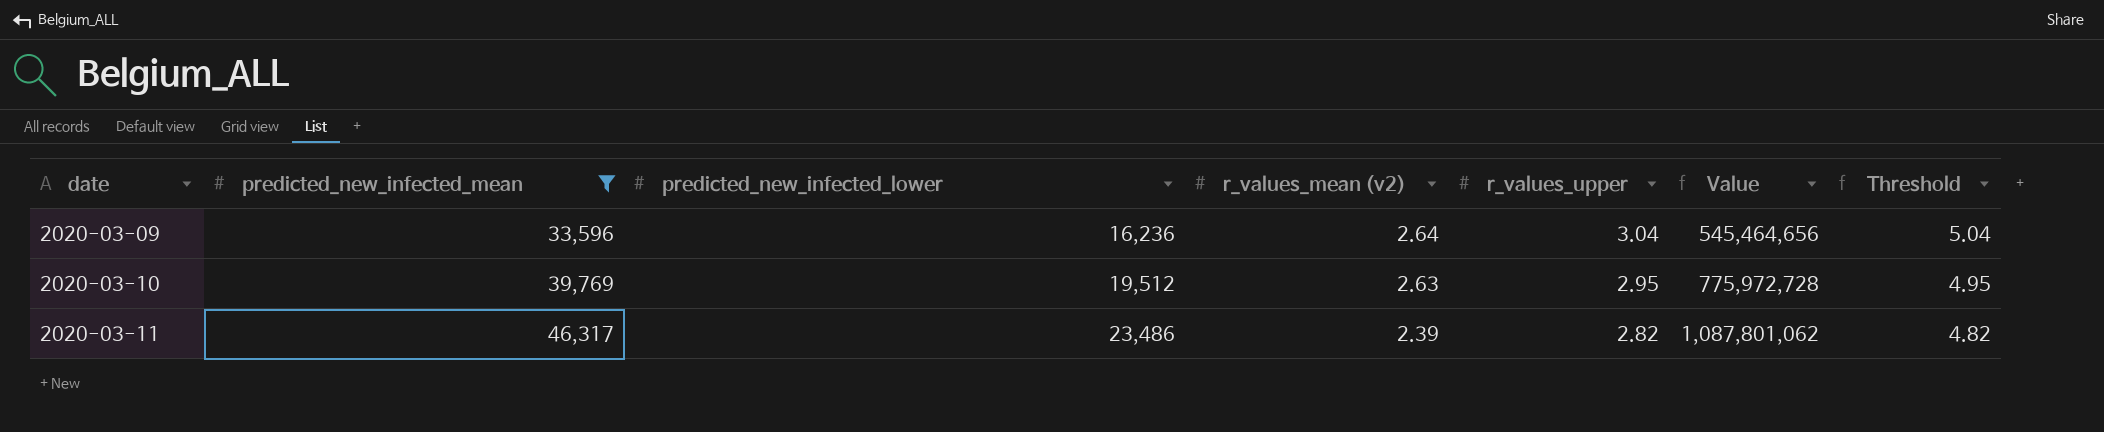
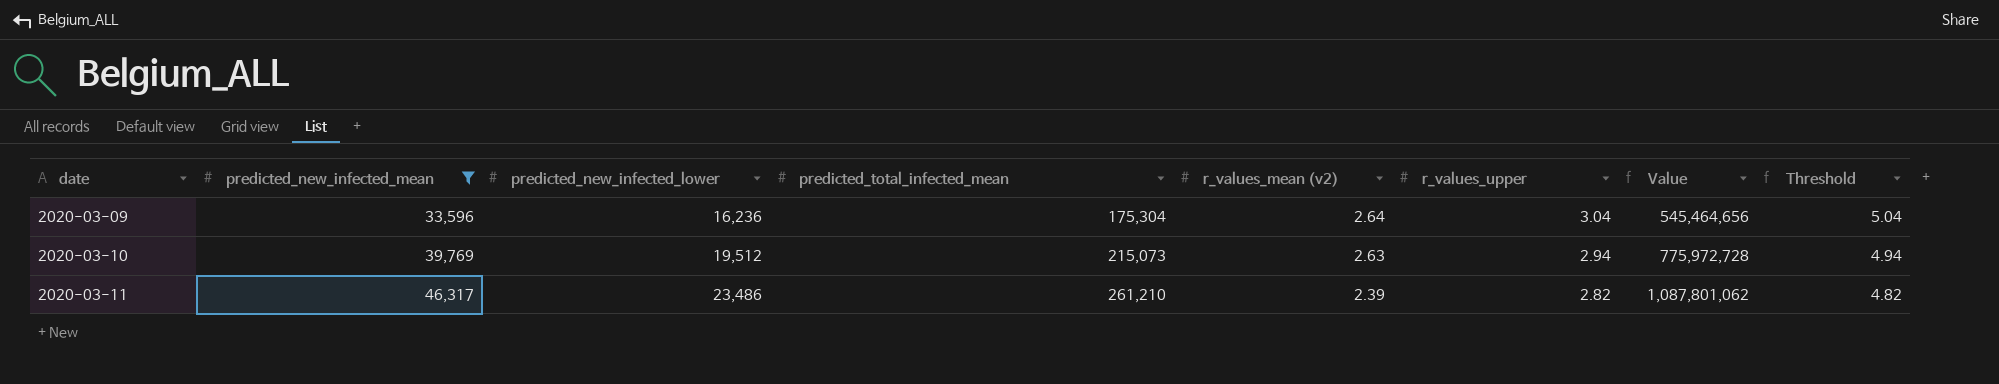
column predicted_total_infected_mean | position: none -> 4
2020-03-10 | r_values_upper: 2.95 -> 2.94
2020-03-10 | Threshold: 4.95 -> 4.94

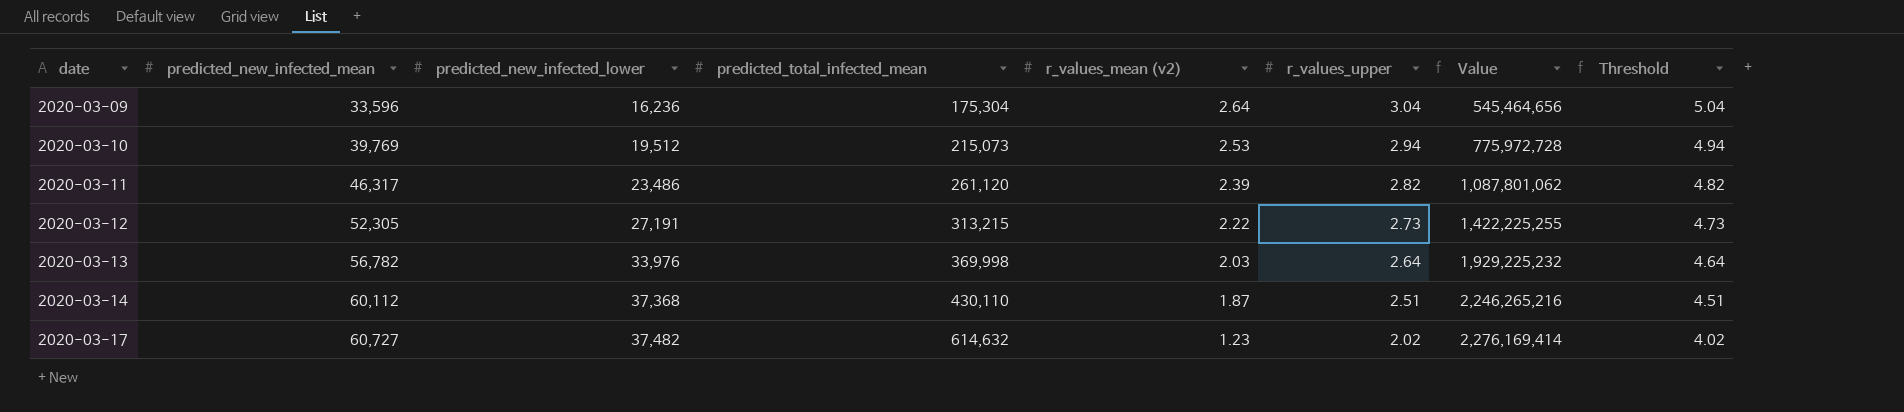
filter: predicted_new_infected_mean <= 46,317 -> none
2020-03-10 | r_values_mean (v2): 2.63 -> 2.53
2020-03-11 | predicted_total_infected_mean: 261,210 -> 261,120

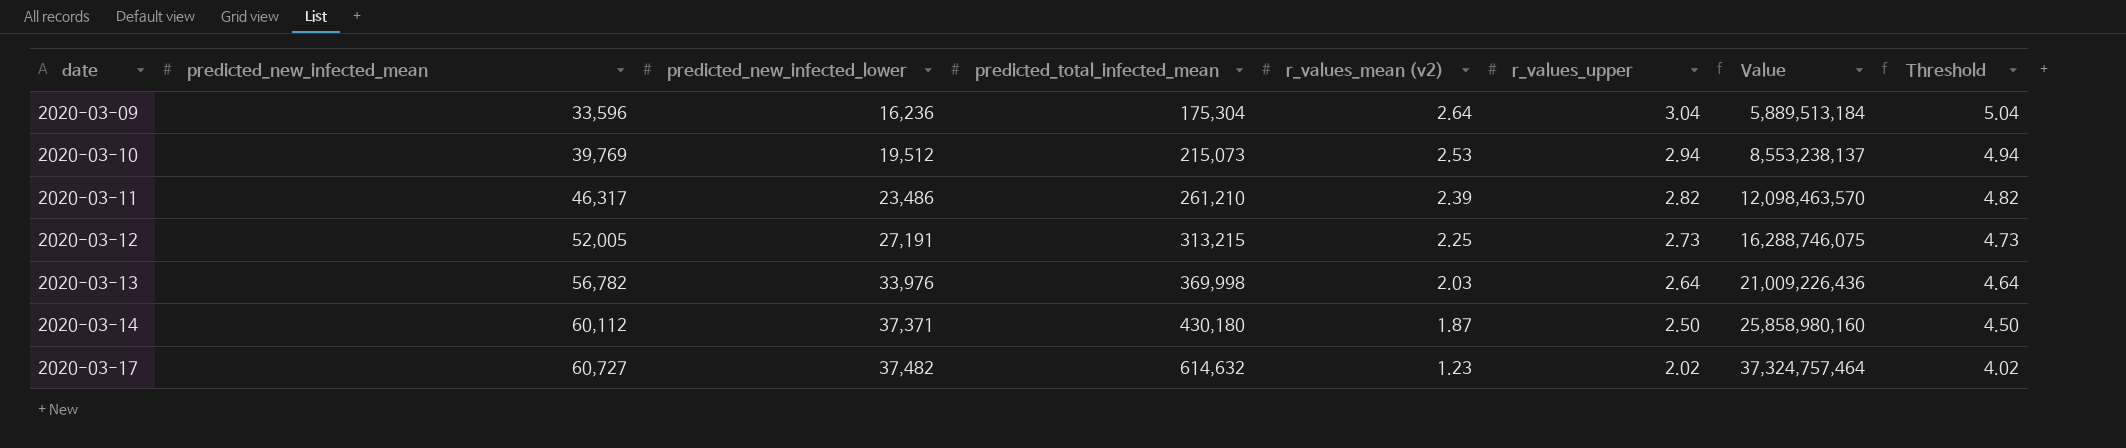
column Value | formula: [predicted_new_infected_mean] * [predicted_new_infected_lower] -> [predicted_new_infected_mean] * [predicted_total_infected_mean]
2020-03-11 | predicted_total_infected_mean: 261,120 -> 261,210
2020-03-12 | predicted_new_infected_mean: 52,305 -> 52,005
2020-03-12 | r_values_mean (v2): 2.22 -> 2.25
2020-03-14 | predicted_new_infected_lower: 37,368 -> 37,371
2020-03-14 | predicted_total_infected_mean: 430,110 -> 430,180
2020-03-14 | r_values_upper: 2.51 -> 2.50
2020-03-14 | Threshold: 4.51 -> 4.50

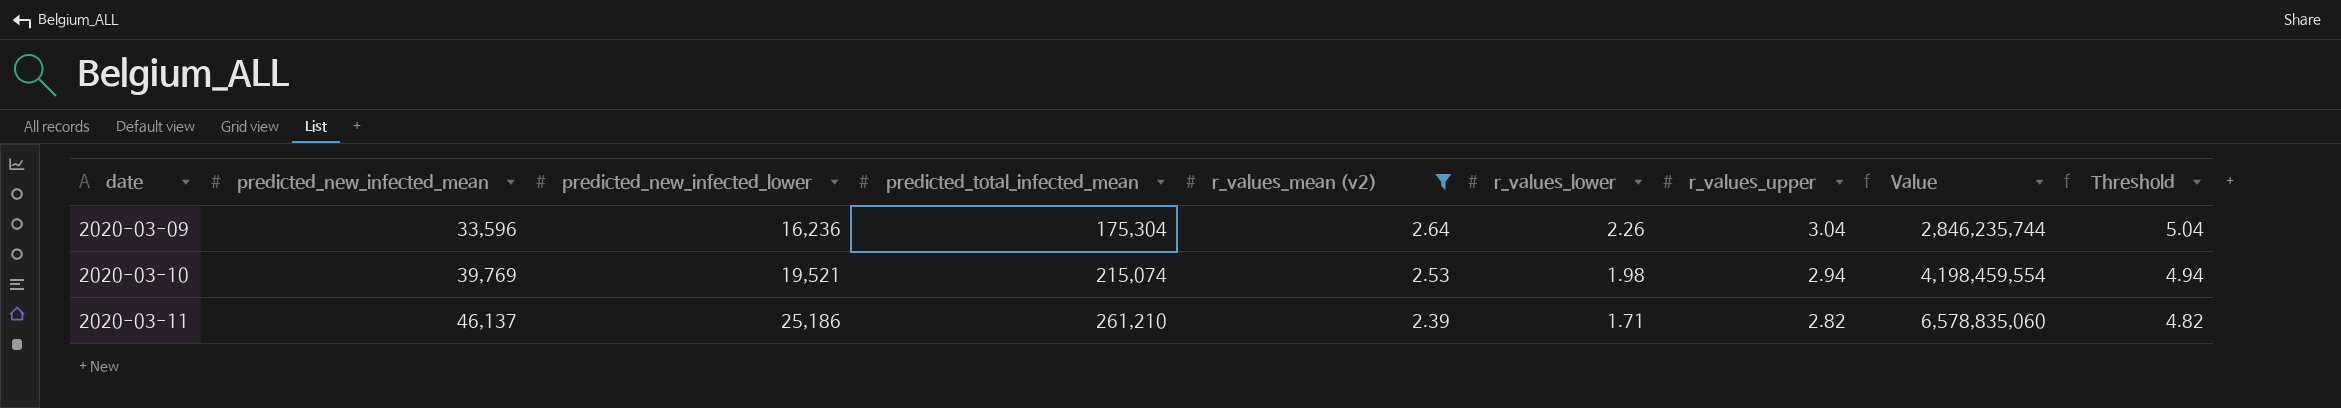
filter: none -> r_values_mean (v2) >= 2.39
column r_values_lower | position: none -> 6
column Value | formula: [predicted_new_infected_mean] * [predicted_total_infected_mean] -> [predicted_new_infected_lower] * [predicted_total_infected_mean]
2020-03-10 | predicted_new_infected_lower: 19,512 -> 19,521
2020-03-10 | predicted_total_infected_mean: 215,073 -> 215,074
2020-03-11 | predicted_new_infected_mean: 46,317 -> 46,137
2020-03-11 | predicted_new_infected_lower: 23,486 -> 25,186

